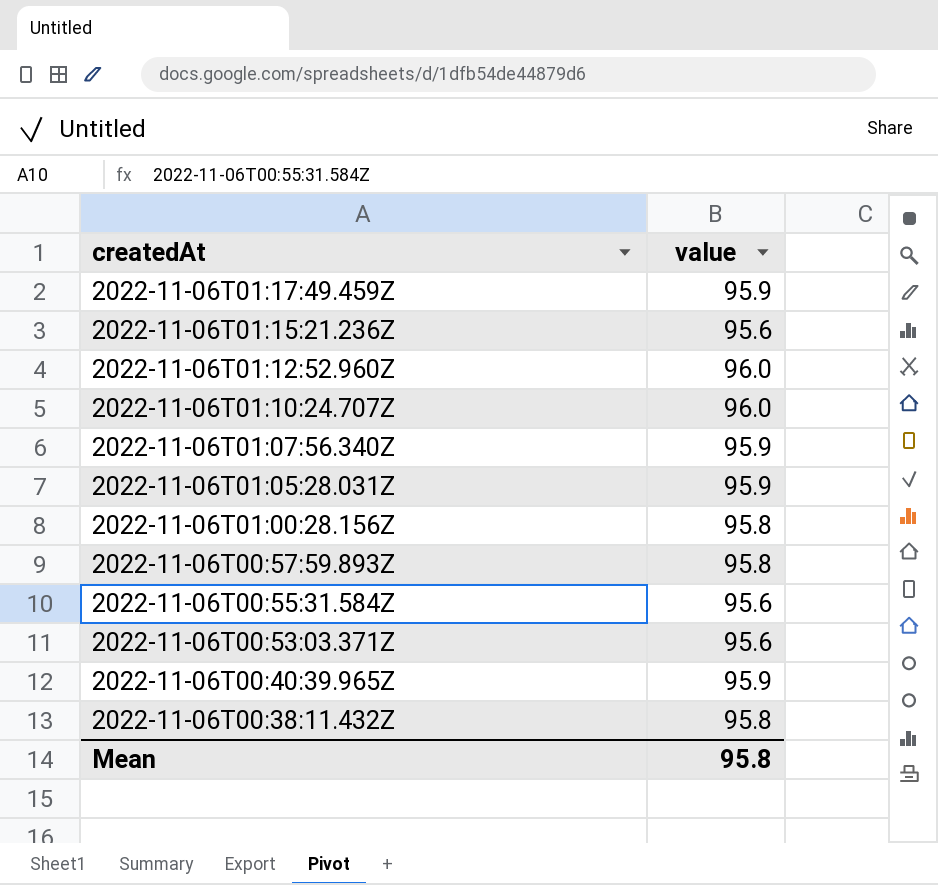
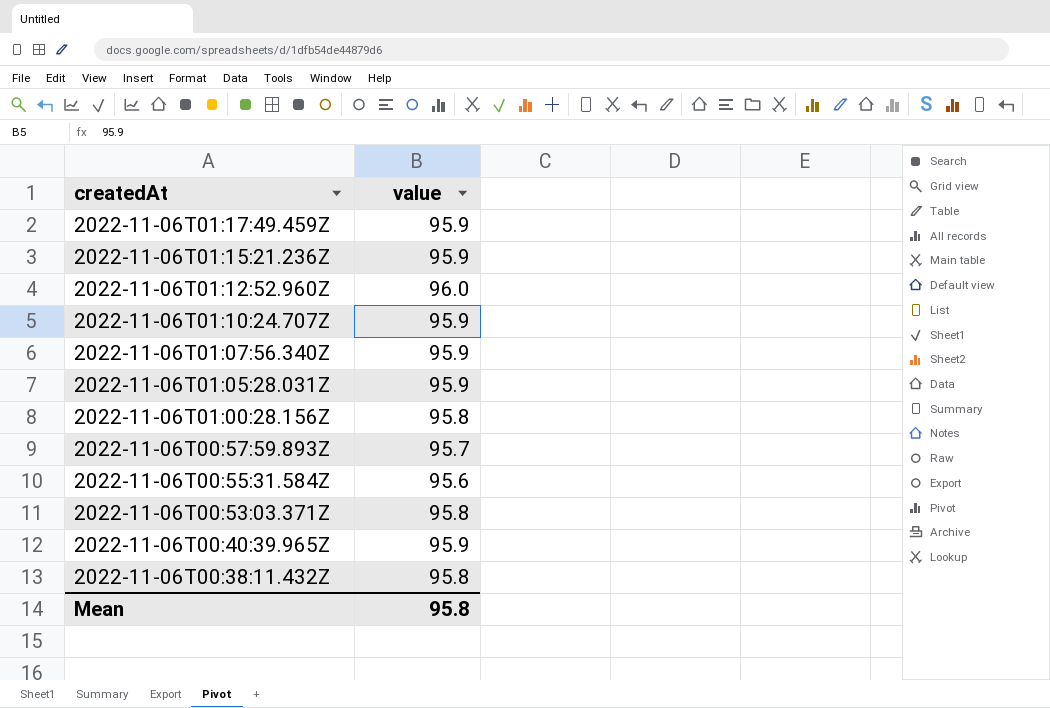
2022-11-06T01:15:21.236Z | value: 95.6 -> 95.9
2022-11-06T01:10:24.707Z | value: 96.0 -> 95.9
2022-11-06T00:57:59.893Z | value: 95.8 -> 95.7
2022-11-06T00:53:03.371Z | value: 95.6 -> 95.8

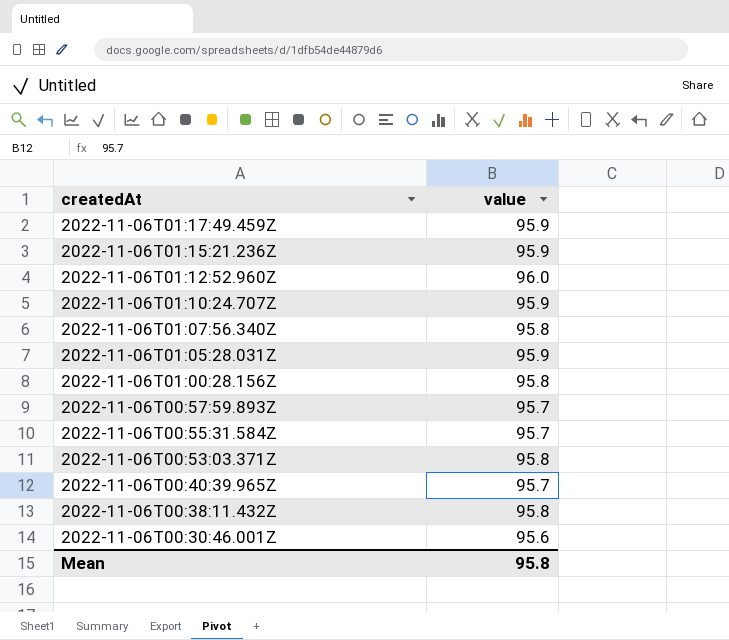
2022-11-06T01:07:56.340Z | value: 95.9 -> 95.8
2022-11-06T00:55:31.584Z | value: 95.6 -> 95.7
2022-11-06T00:40:39.965Z | value: 95.9 -> 95.7
row 2022-11-06T00:30:46.001Z: none -> 95.6

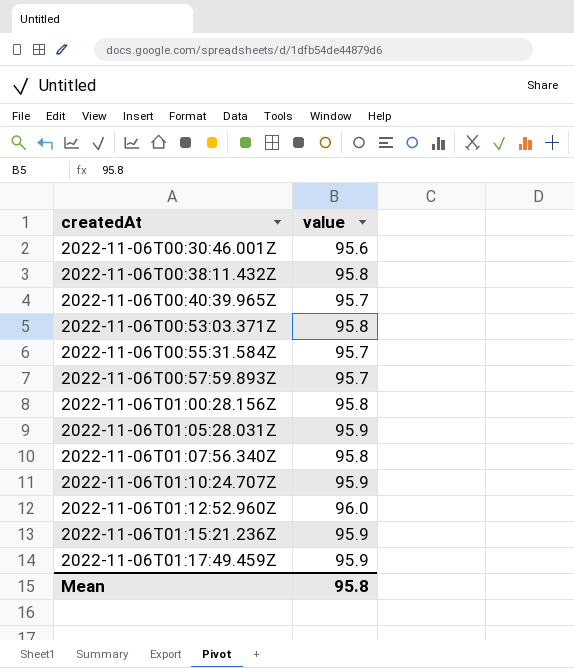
row order: createdAt descending -> createdAt ascending

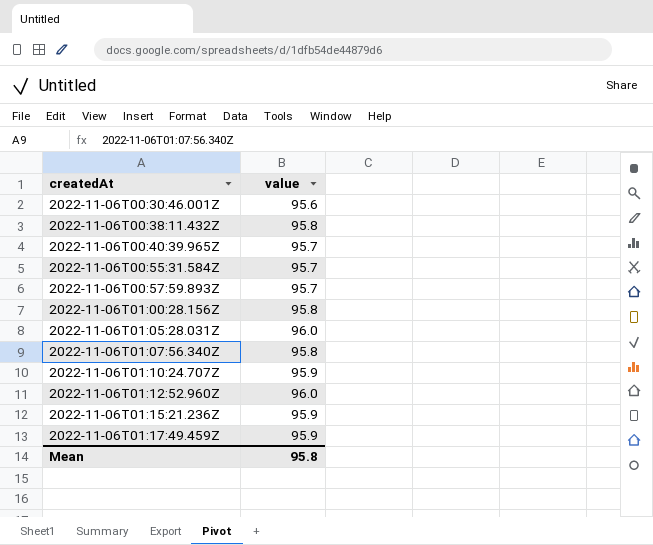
row 2022-11-06T00:53:03.371Z: 95.8 -> none
2022-11-06T01:05:28.031Z | value: 95.9 -> 96.0

